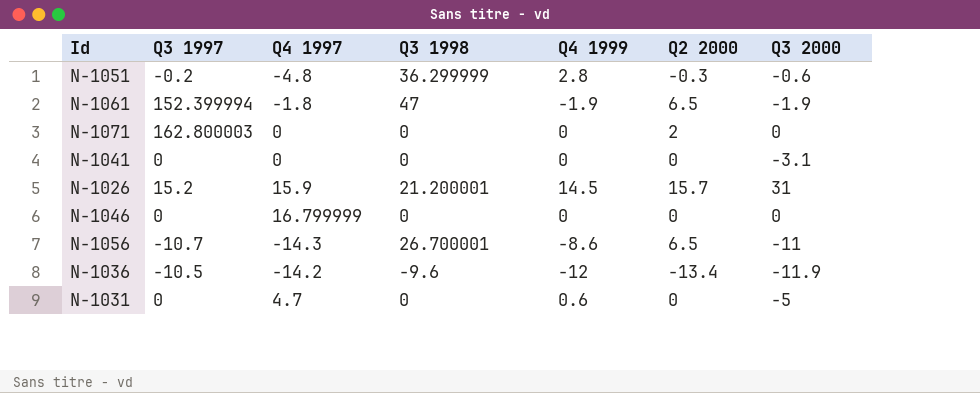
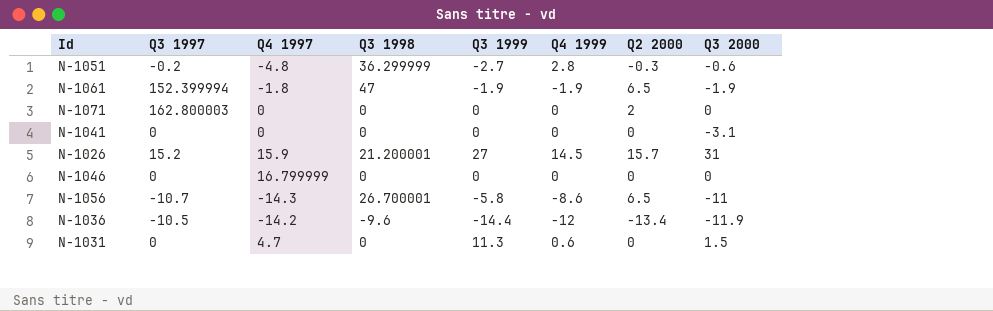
column Q3 1999 | position: none -> 5
N-1031 | Q3 2000: -5 -> 1.5

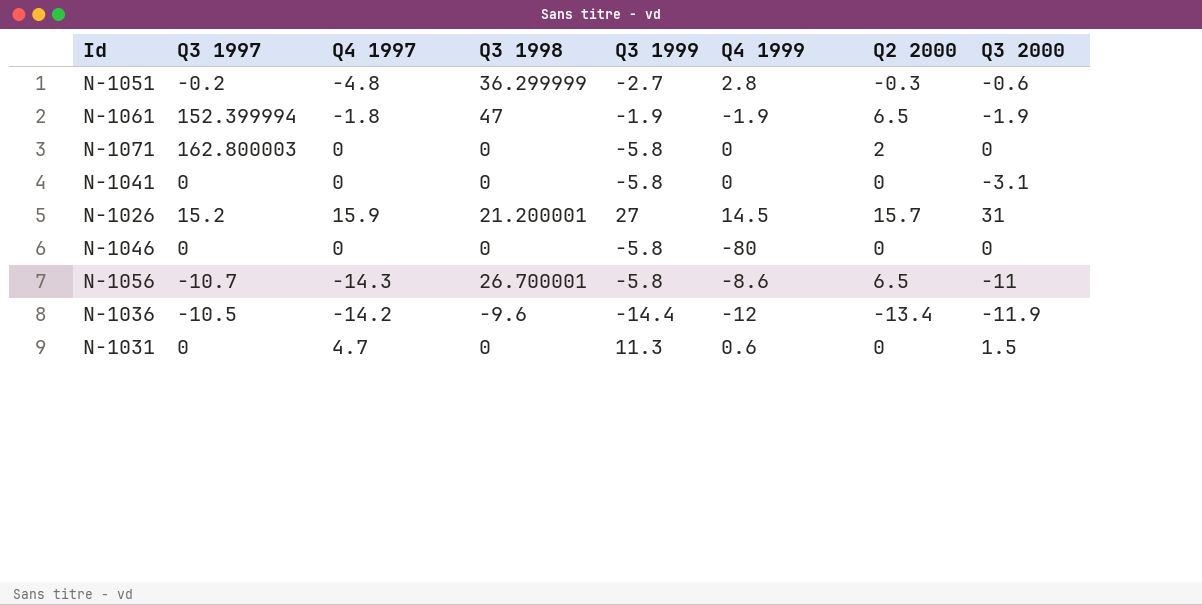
N-1071 | Q3 1999: 0 -> -5.8
N-1041 | Q3 1999: 0 -> -5.8
N-1046 | Q4 1997: 16.799999 -> 0
N-1046 | Q3 1999: 0 -> -5.8
N-1046 | Q4 1999: 0 -> -80

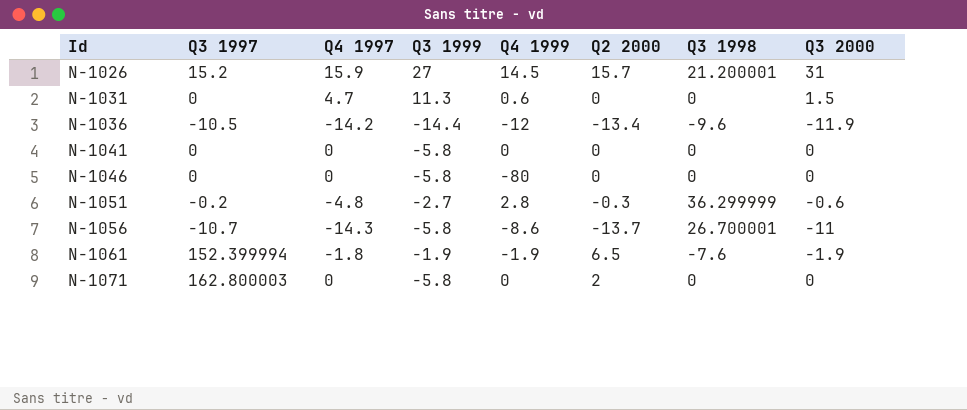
row order: none -> Id ascending
column Q3 1998 | position: 4 -> 7
N-1041 | Q3 2000: -3.1 -> 0
N-1056 | Q2 2000: 6.5 -> -13.7
N-1061 | Q3 1998: 47 -> -7.6

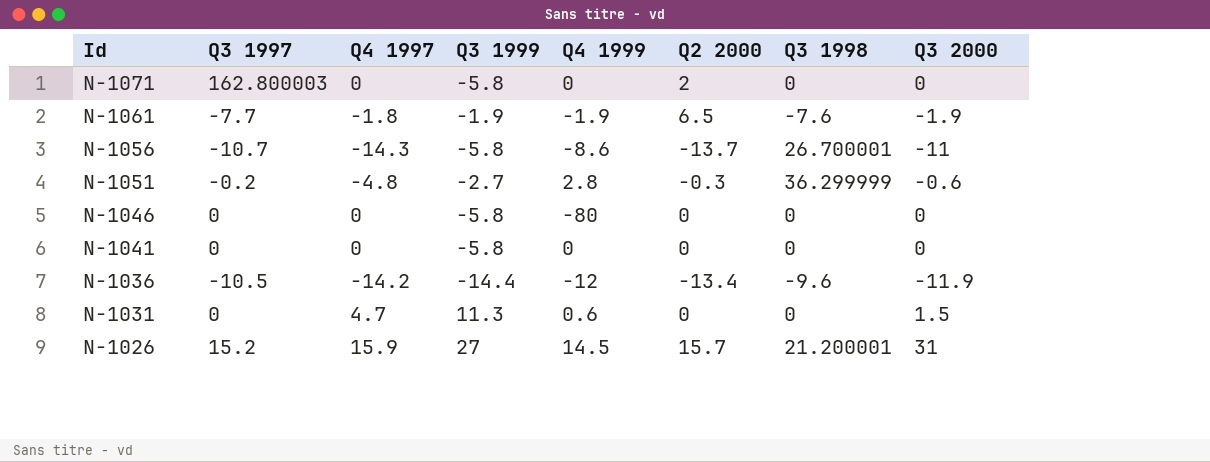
row order: Id ascending -> Id descending
N-1061 | Q3 1997: 152.399994 -> -7.7

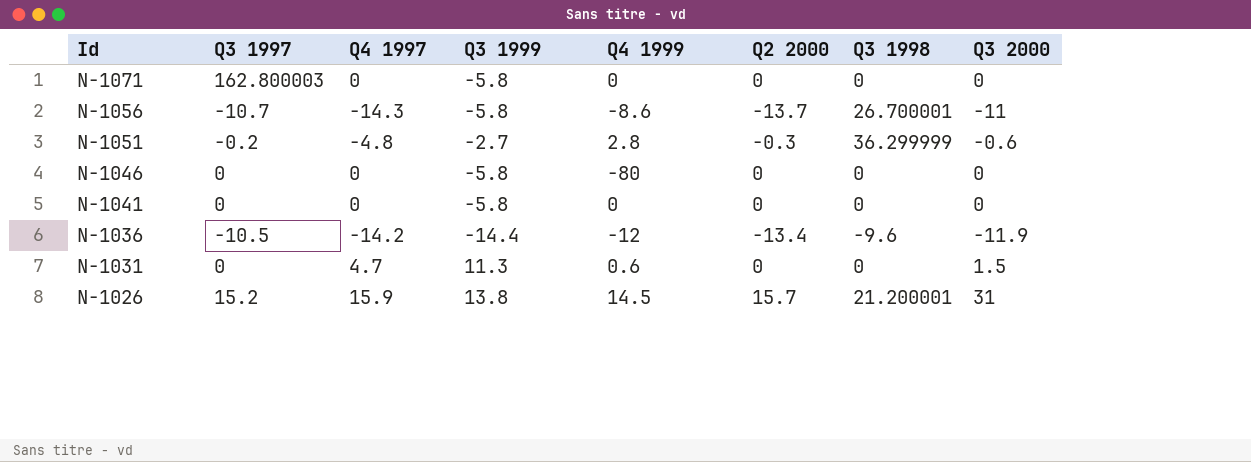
row N-1061: -7.7 | -1.8 | -1.9 | -1.9 | 6.5 | -7.6 | -1.9 -> none
N-1071 | Q2 2000: 2 -> 0
N-1026 | Q3 1999: 27 -> 13.8

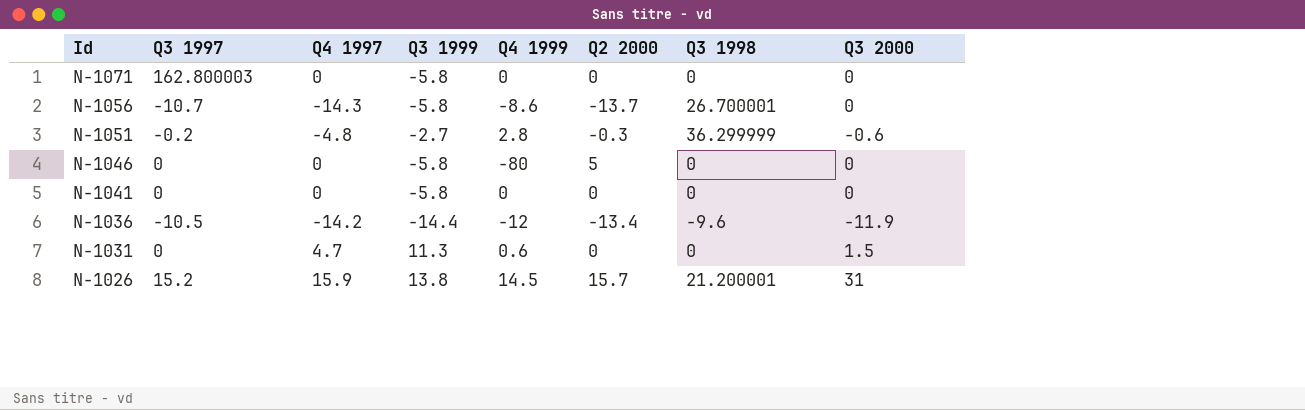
N-1056 | Q3 2000: -11 -> 0
N-1046 | Q2 2000: 0 -> 5

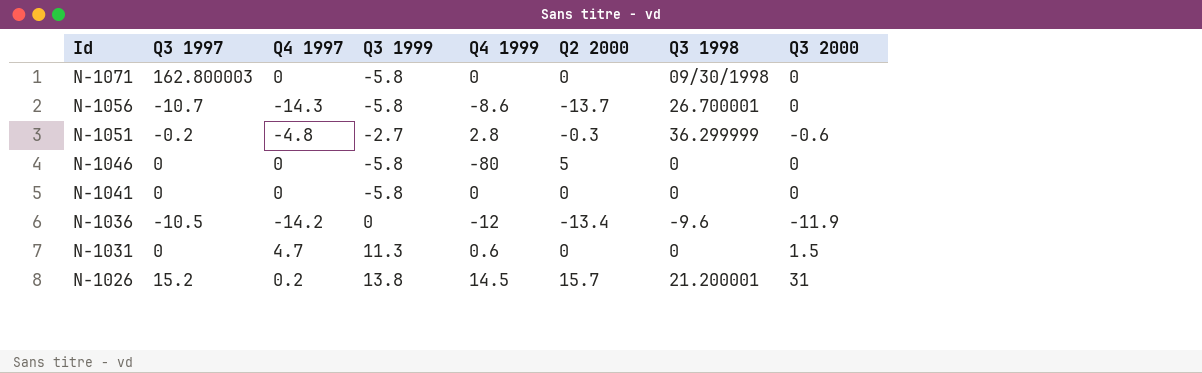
N-1071 | Q3 1998: 0 -> 09/30/1998
N-1036 | Q3 1999: -14.4 -> 0
N-1026 | Q4 1997: 15.9 -> 0.2

